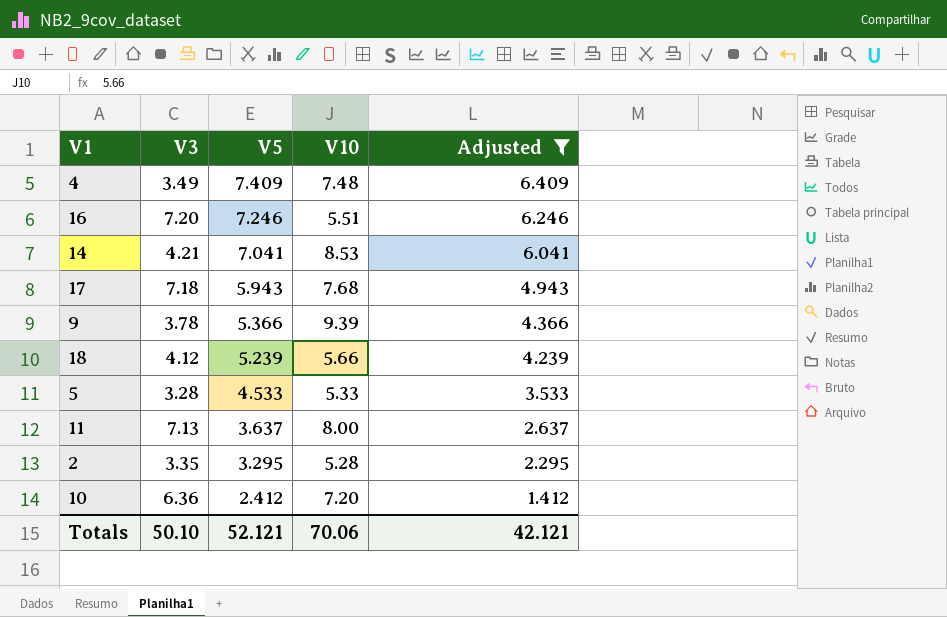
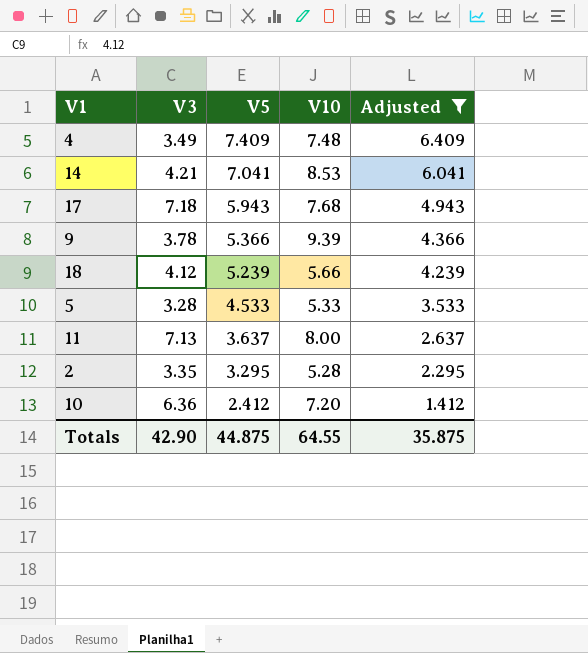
row 16: 7.20 | 7.246 | 5.51 | 6.246 -> none
Totals | V3: 50.10 -> 42.90
Totals | V5: 52.121 -> 44.875
Totals | V10: 70.06 -> 64.55
Totals | Adjusted: 42.121 -> 35.875

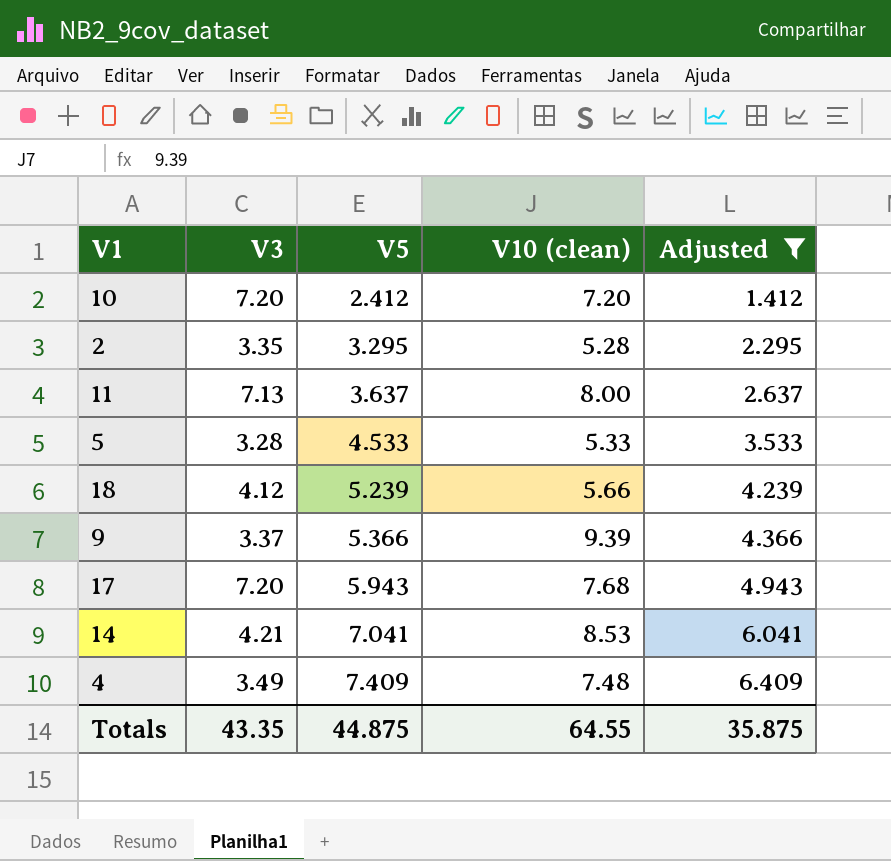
row order: V5 descending -> V5 ascending
column name: V10 -> V10 (clean)
10 | V3: 6.36 -> 7.20
9 | V3: 3.78 -> 3.37
17 | V3: 7.18 -> 7.20
Totals | V3: 42.90 -> 43.35

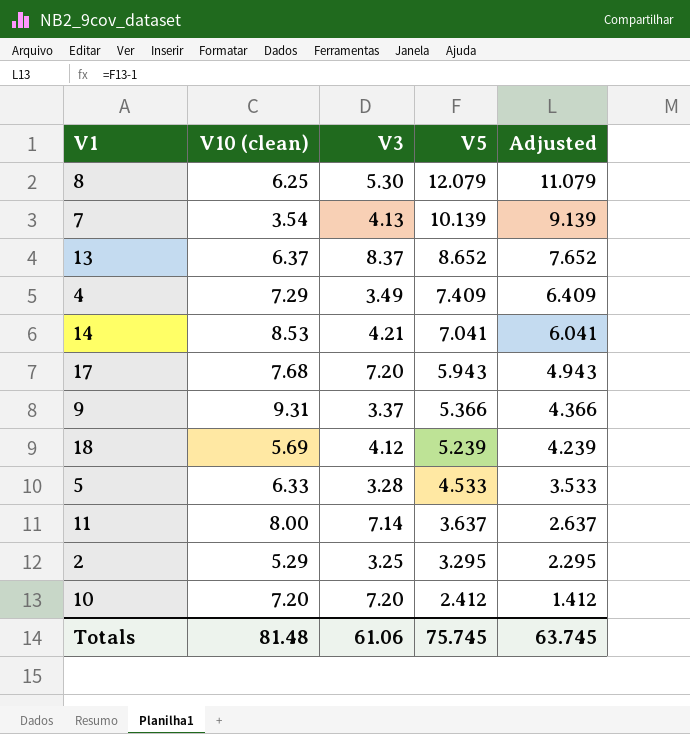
filter: Adjusted <= 6.409 -> none
row order: V5 ascending -> V5 descending
column V10 (clean) | position: 4 -> 2
4 | V10 (clean): 7.48 -> 7.29
9 | V10 (clean): 9.39 -> 9.31
18 | V10 (clean): 5.66 -> 5.69
5 | V10 (clean): 5.33 -> 6.33
11 | V3: 7.13 -> 7.14
2 | V10 (clean): 5.28 -> 5.29
2 | V3: 3.35 -> 3.25
Totals | V10 (clean): 64.55 -> 81.48
Totals | V3: 43.35 -> 61.06
Totals | V5: 44.875 -> 75.745
Totals | Adjusted: 35.875 -> 63.745

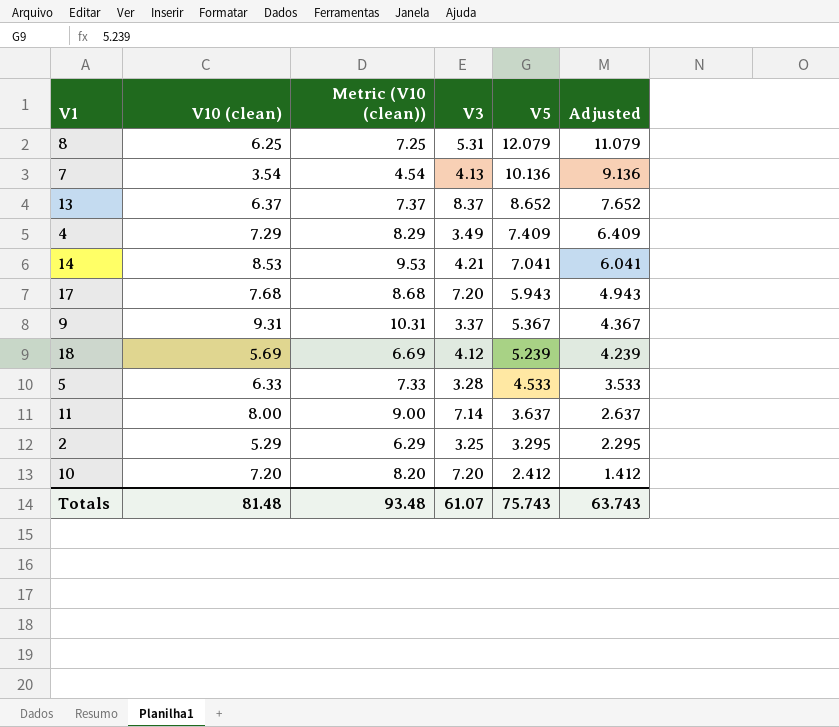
column Metric (V10 (clean)) | formula: none -> [V10 (clean)] + 1
8 | V3: 5.30 -> 5.31
7 | V5: 10.139 -> 10.136
7 | Adjusted: 9.139 -> 9.136
9 | V5: 5.366 -> 5.367
9 | Adjusted: 4.366 -> 4.367
Totals | V3: 61.06 -> 61.07
Totals | V5: 75.745 -> 75.743
Totals | Adjusted: 63.745 -> 63.743

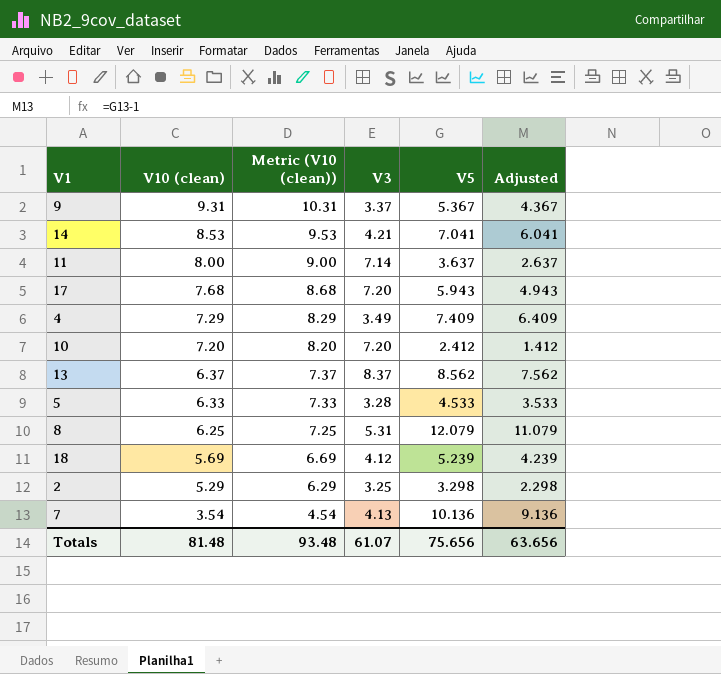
row order: V5 descending -> V10 (clean) descending
13 | V5: 8.652 -> 8.562
13 | Adjusted: 7.652 -> 7.562
2 | V5: 3.295 -> 3.298
2 | Adjusted: 2.295 -> 2.298
Totals | V5: 75.743 -> 75.656
Totals | Adjusted: 63.743 -> 63.656

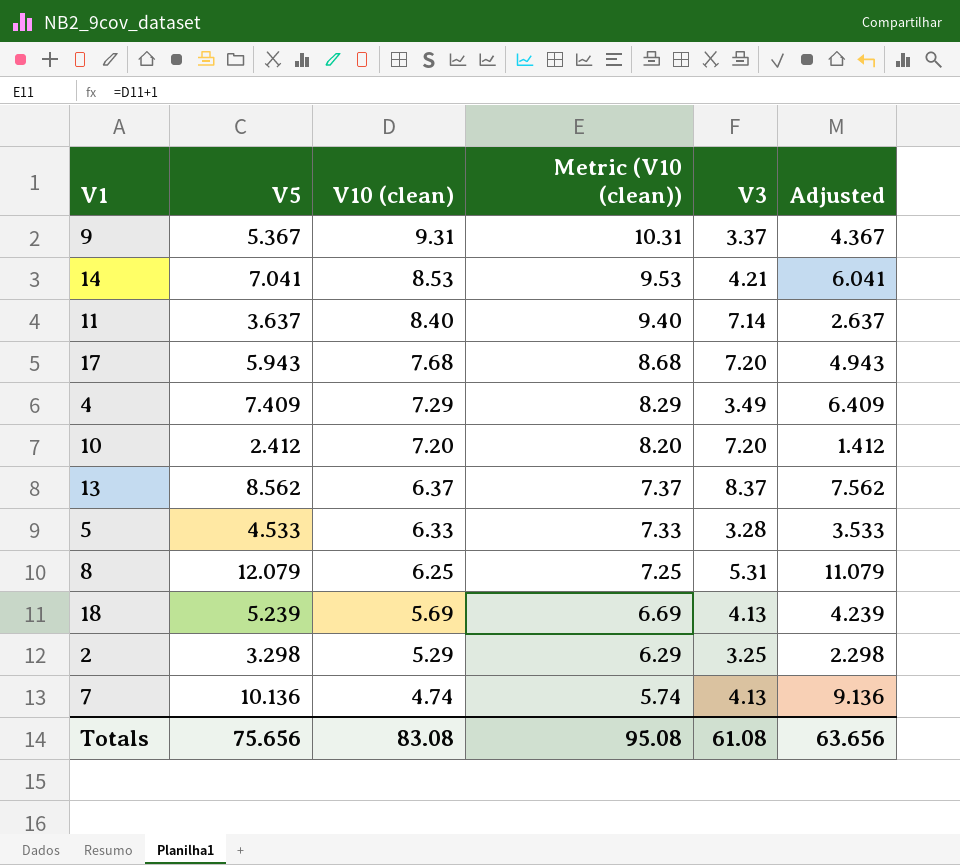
column V5 | position: 5 -> 2
11 | V10 (clean): 8.00 -> 8.40
11 | Metric (V10 (clean)): 9.00 -> 9.40
18 | V3: 4.12 -> 4.13
7 | V10 (clean): 3.54 -> 4.74
7 | Metric (V10 (clean)): 4.54 -> 5.74
Totals | V10 (clean): 81.48 -> 83.08
Totals | Metric (V10 (clean)): 93.48 -> 95.08
Totals | V3: 61.07 -> 61.08

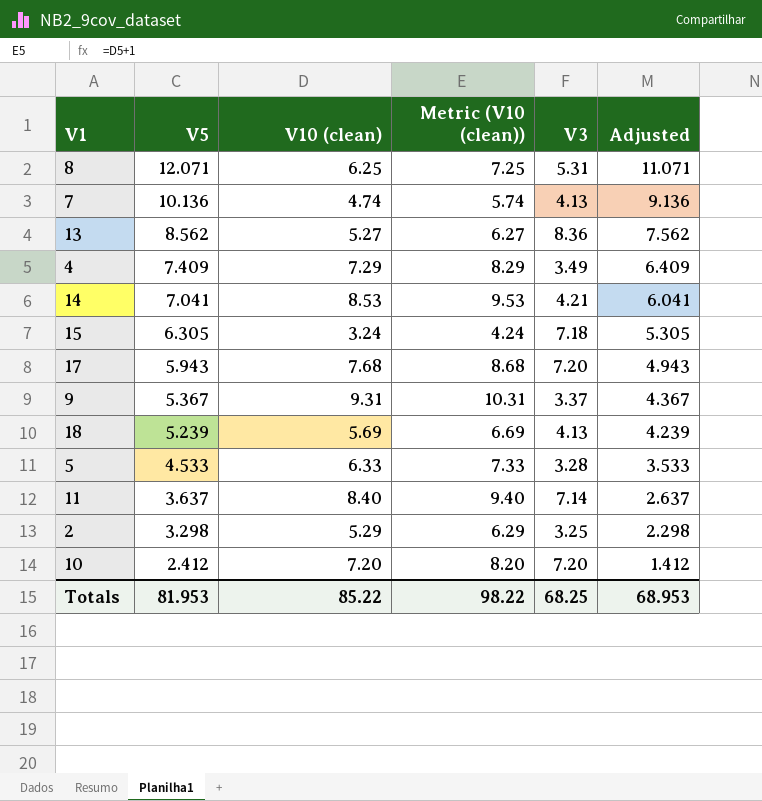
row order: V10 (clean) descending -> V5 descending
8 | V5: 12.079 -> 12.071
8 | Adjusted: 11.079 -> 11.071
13 | V10 (clean): 6.37 -> 5.27
13 | Metric (V10 (clean)): 7.37 -> 6.27
13 | V3: 8.37 -> 8.36
row 15: none -> 6.305 | 3.24 | 4.24 | 7.18 | 5.305
Totals | V5: 75.656 -> 81.953
Totals | V10 (clean): 83.08 -> 85.22
Totals | Metric (V10 (clean)): 95.08 -> 98.22
Totals | V3: 61.08 -> 68.25
Totals | Adjusted: 63.656 -> 68.953

